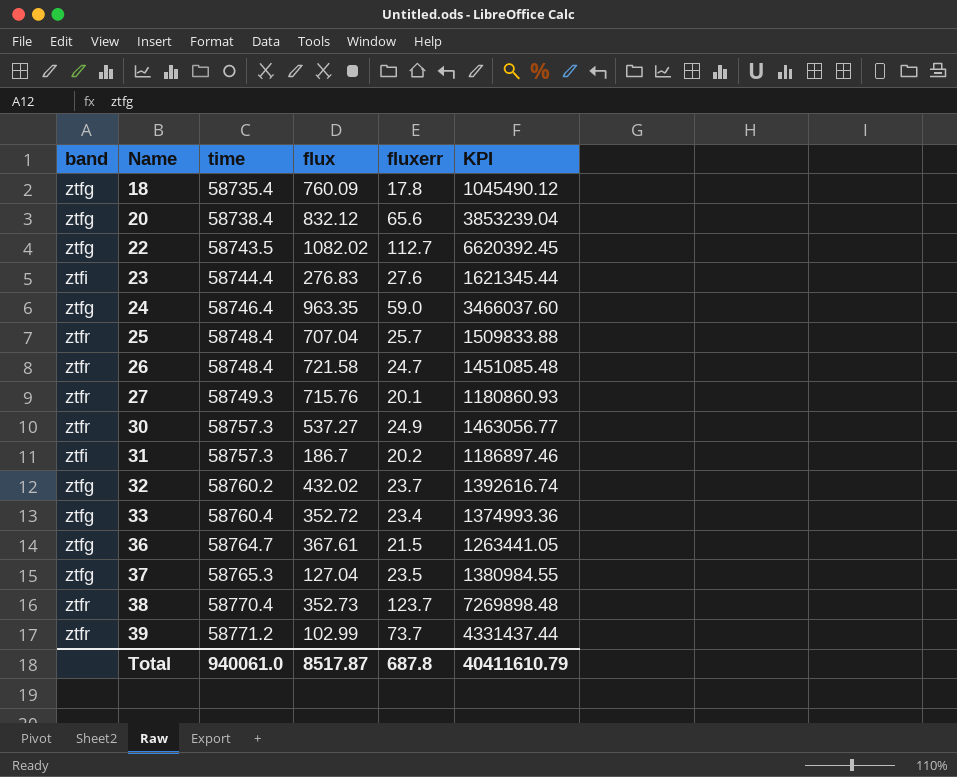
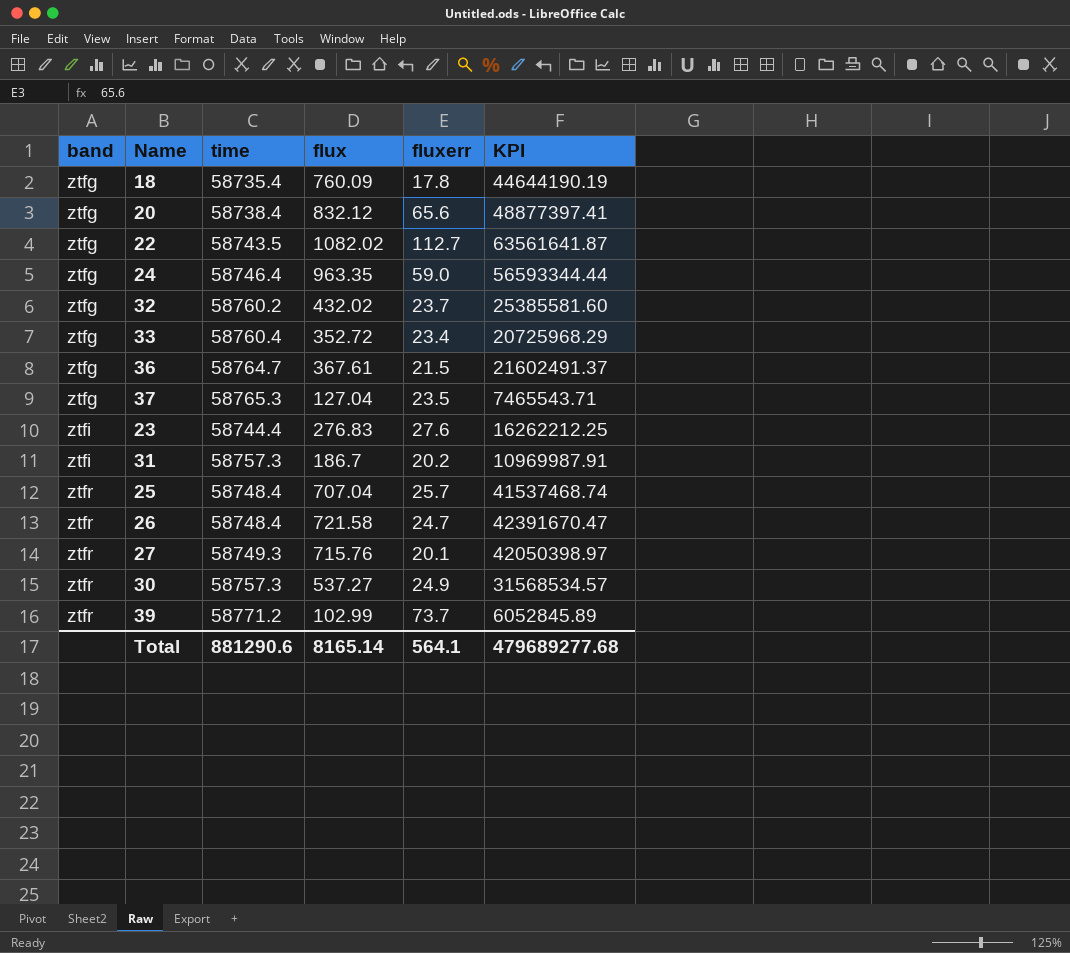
row order: Name ascending -> band ascending
column KPI | formula: [time] * [fluxerr] -> [time] * [flux]
row 38: ztfr | 58770.4 | 352.73 | 123.7 | 7269898.48 -> none
Total | time: 940061.0 -> 881290.6
Total | flux: 8517.87 -> 8165.14
Total | fluxerr: 687.8 -> 564.1
Total | KPI: 40411610.79 -> 479689277.68

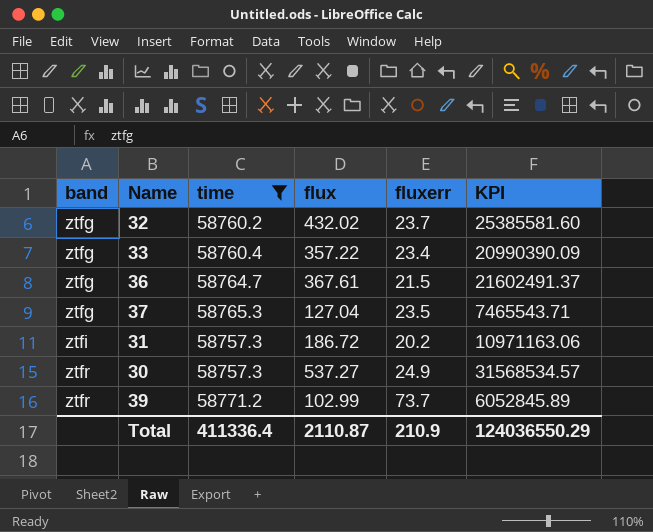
filter: none -> time >= 58757.3
33 | flux: 352.72 -> 357.22
33 | KPI: 20725968.29 -> 20990390.09
31 | flux: 186.7 -> 186.72
31 | KPI: 10969987.91 -> 10971163.06
Total | time: 881290.6 -> 411336.4
Total | flux: 8165.14 -> 2110.87
Total | fluxerr: 564.1 -> 210.9
Total | KPI: 479689277.68 -> 124036550.29

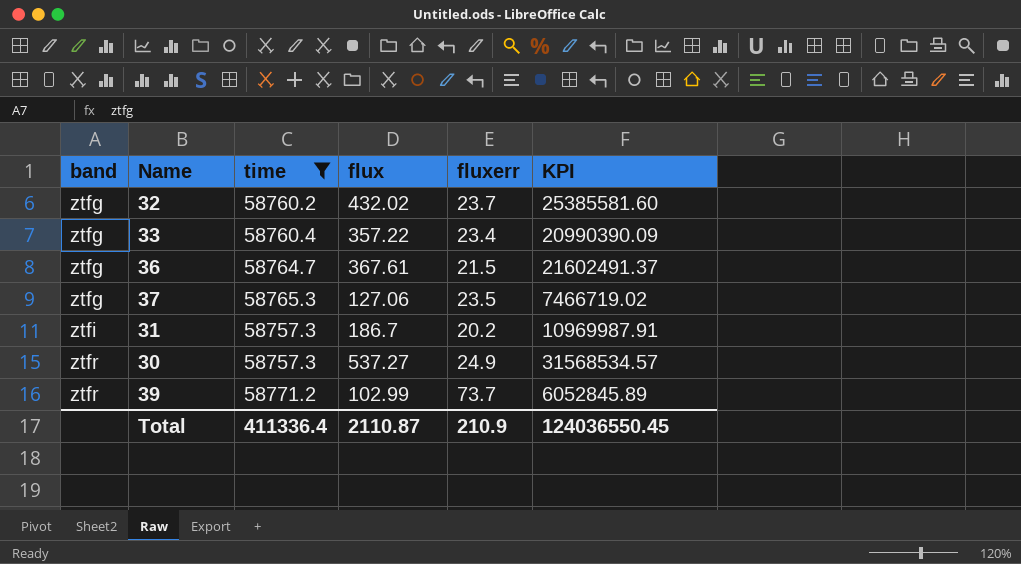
37 | flux: 127.04 -> 127.06
37 | KPI: 7465543.71 -> 7466719.02
31 | flux: 186.72 -> 186.7
31 | KPI: 10971163.06 -> 10969987.91
Total | KPI: 124036550.29 -> 124036550.45

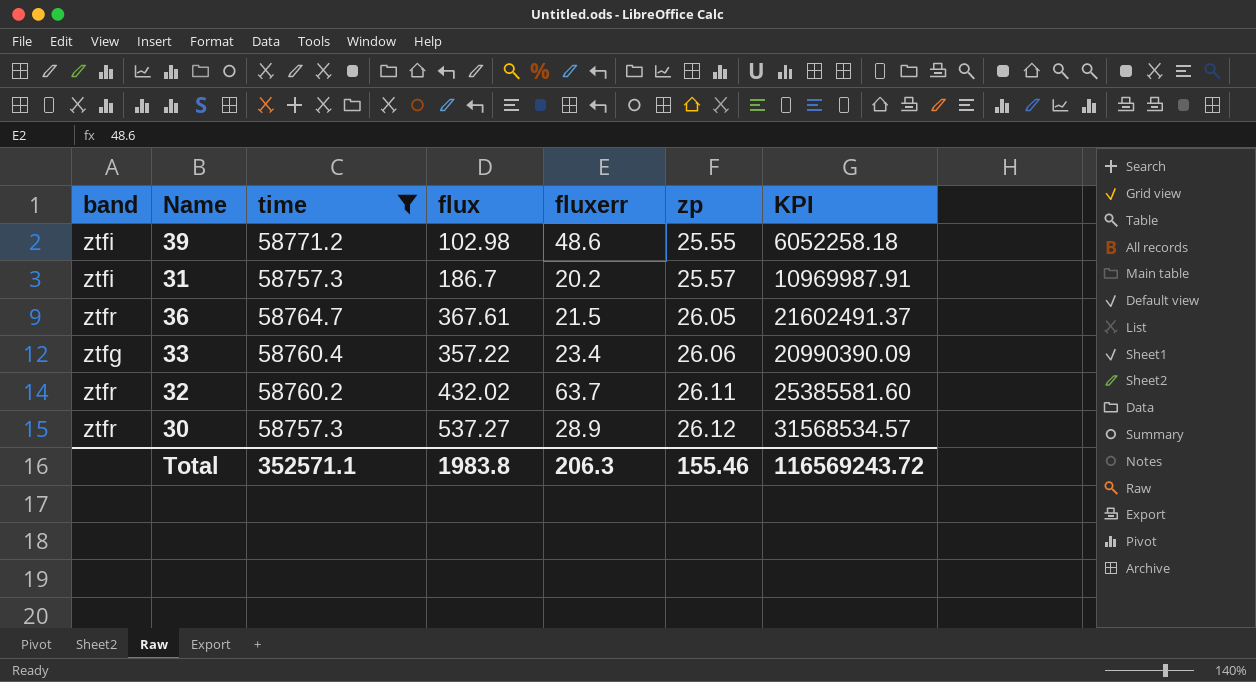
row order: band ascending -> zp ascending
column zp | position: none -> 6
row 37: ztfg | 58765.3 | 127.06 | 23.5 | 7466719.02 -> none
39 | band: ztfr -> ztfi
39 | flux: 102.99 -> 102.98
39 | fluxerr: 73.7 -> 48.6
39 | KPI: 6052845.89 -> 6052258.18
36 | band: ztfg -> ztfr
32 | band: ztfg -> ztfr
32 | fluxerr: 23.7 -> 63.7
30 | fluxerr: 24.9 -> 28.9
Total | time: 411336.4 -> 352571.1
Total | flux: 2110.87 -> 1983.8
Total | fluxerr: 210.9 -> 206.3
Total | KPI: 124036550.45 -> 116569243.72

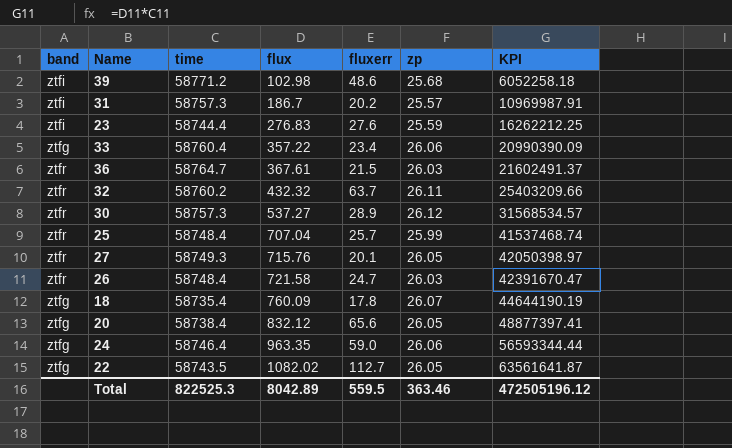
filter: time >= 58757.3 -> none
row order: zp ascending -> flux ascending
39 | zp: 25.55 -> 25.68
36 | zp: 26.05 -> 26.03
32 | flux: 432.02 -> 432.32
32 | KPI: 25385581.60 -> 25403209.66
Total | time: 352571.1 -> 822525.3
Total | flux: 1983.8 -> 8042.89
Total | fluxerr: 206.3 -> 559.5
Total | zp: 155.46 -> 363.46
Total | KPI: 116569243.72 -> 472505196.12

